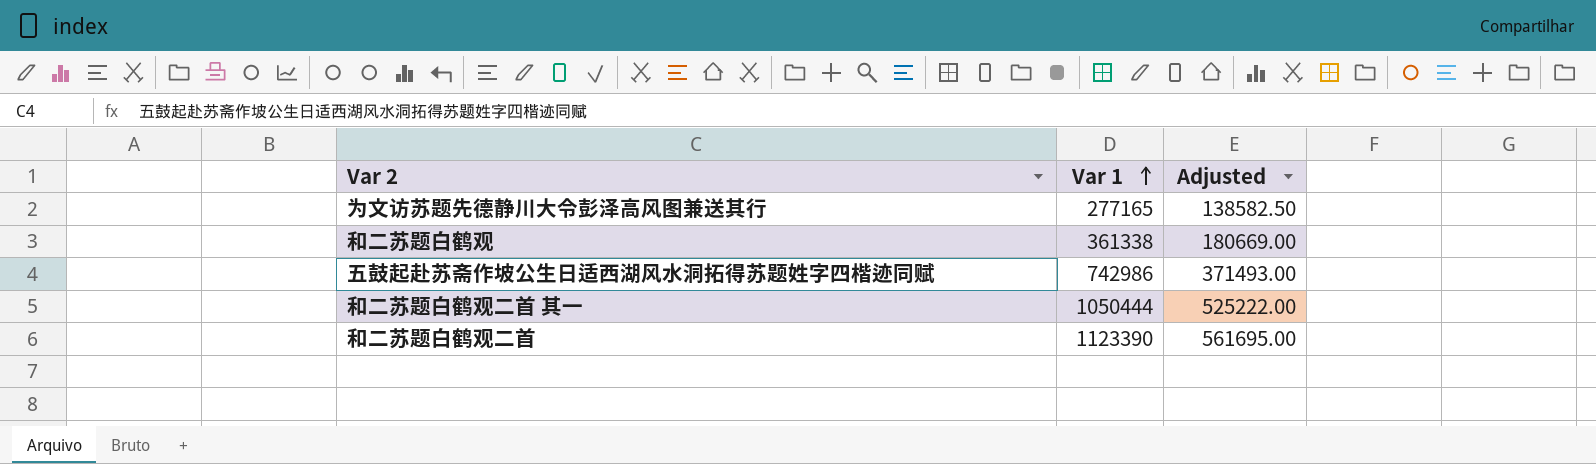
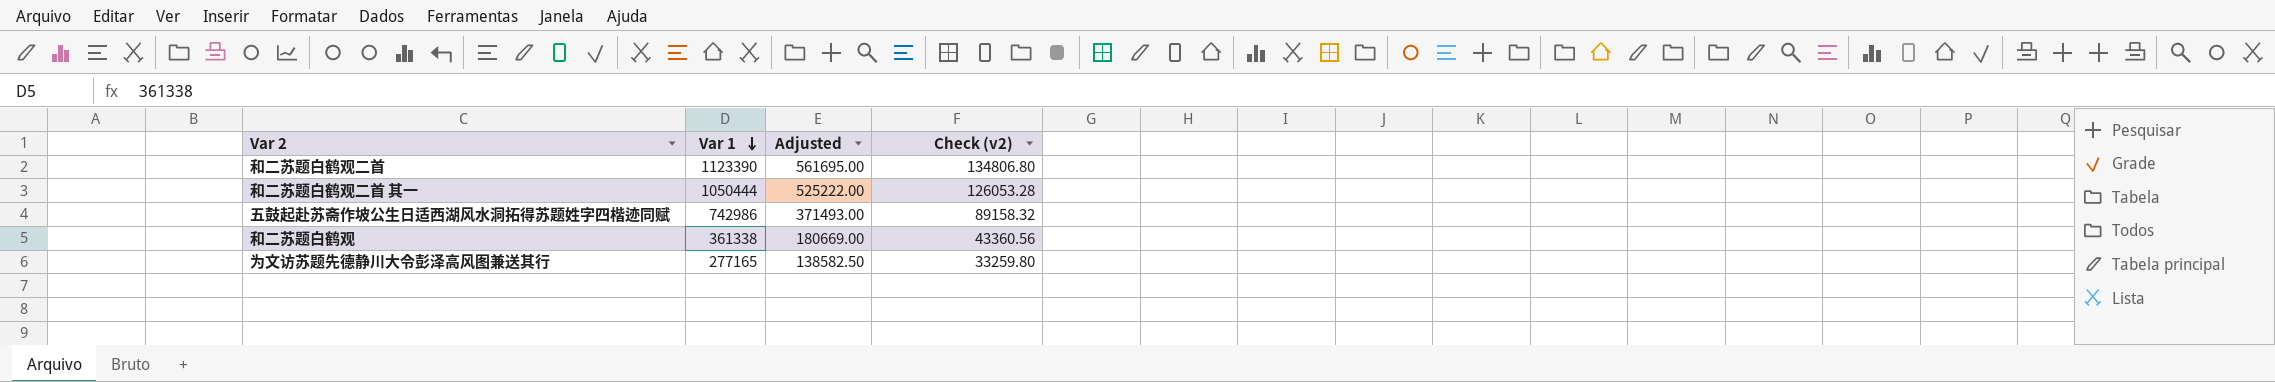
row order: Var 1 ascending -> Var 1 descending
column Check (v2) | formula: none -> [Var 1] * 0.12

